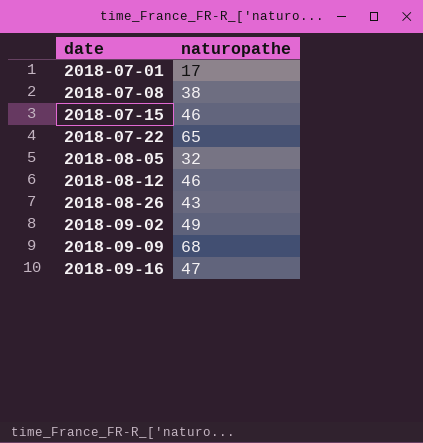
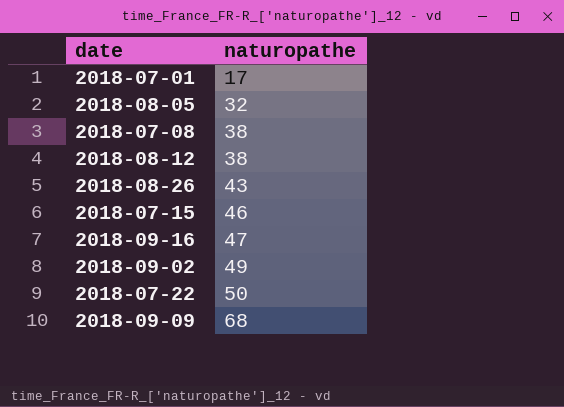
row order: date ascending -> naturopathe ascending
2018-08-12 | naturopathe: 46 -> 38
2018-07-22 | naturopathe: 65 -> 50

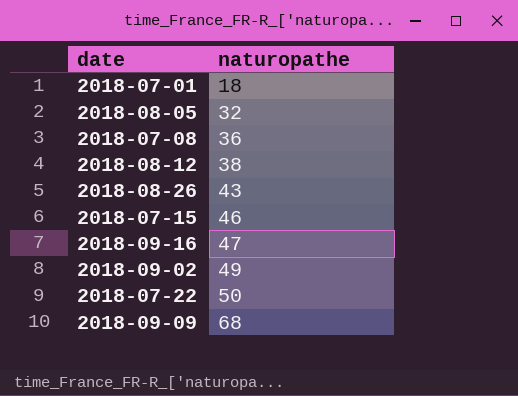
2018-07-01 | naturopathe: 17 -> 18
2018-07-08 | naturopathe: 38 -> 36

